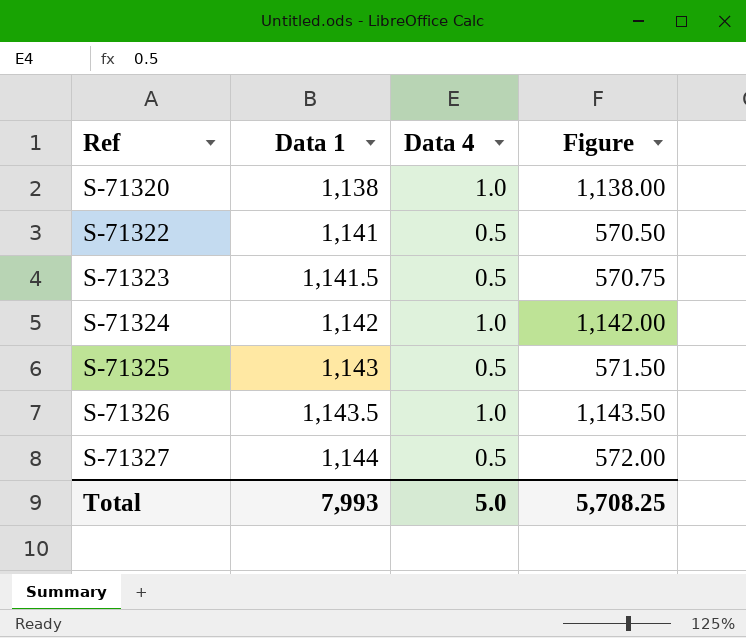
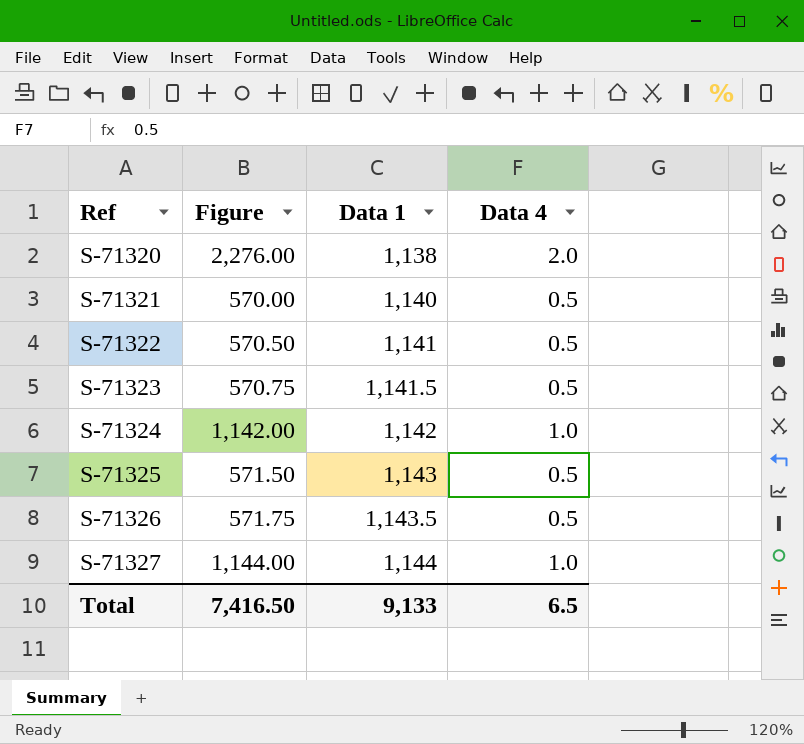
column Figure | position: 4 -> 2
S-71320 | Figure: 1,138.00 -> 2,276.00
S-71320 | Data 4: 1.0 -> 2.0
row S-71321: none -> 570.00 | 1,140 | 0.5
S-71326 | Figure: 1,143.50 -> 571.75
S-71326 | Data 4: 1.0 -> 0.5
S-71327 | Figure: 572.00 -> 1,144.00
S-71327 | Data 4: 0.5 -> 1.0
Total | Figure: 5,708.25 -> 7,416.50
Total | Data 1: 7,993 -> 9,133
Total | Data 4: 5.0 -> 6.5

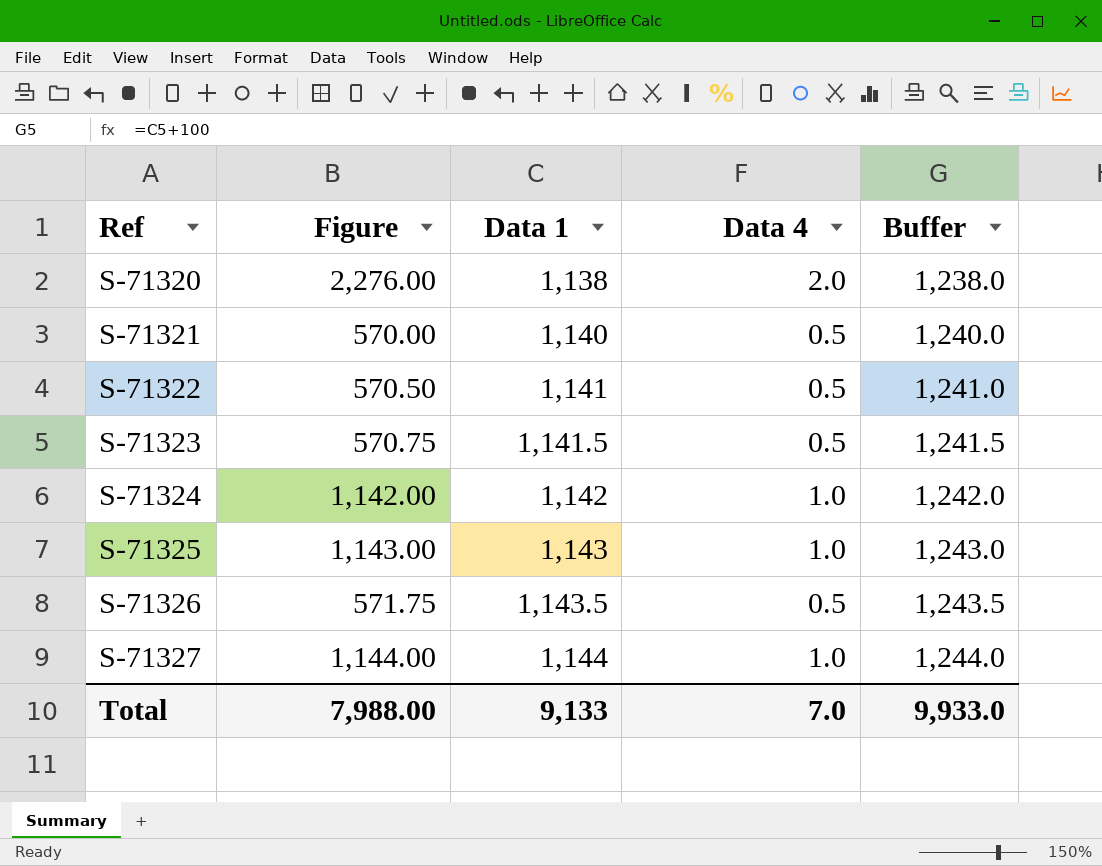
column Buffer | formula: none -> [Data 1] + 100
S-71325 | Figure: 571.50 -> 1,143.00
S-71325 | Data 4: 0.5 -> 1.0
Total | Figure: 7,416.50 -> 7,988.00
Total | Data 4: 6.5 -> 7.0

